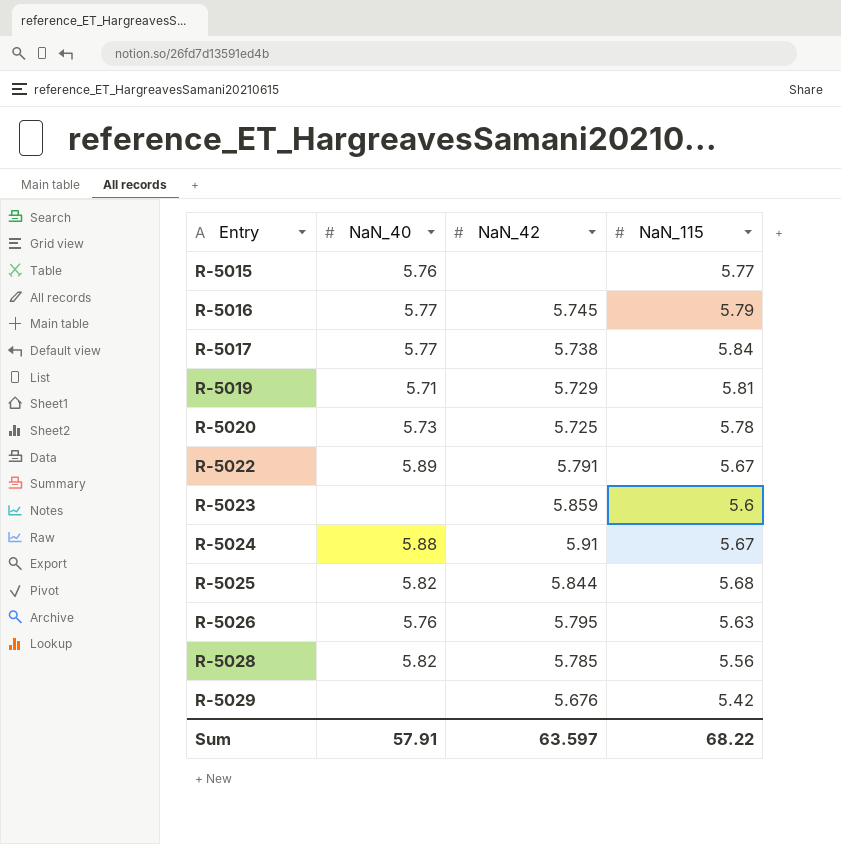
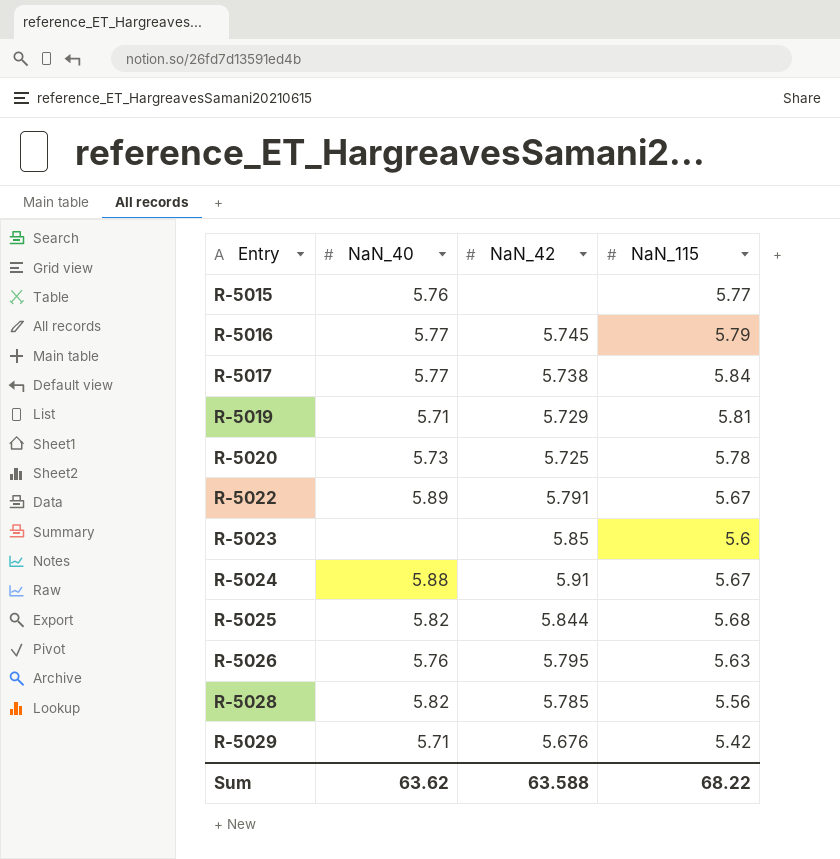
R-5023 | NaN_42: 5.859 -> 5.85
R-5029 | NaN_40: none -> 5.71
Sum | NaN_40: 57.91 -> 63.62
Sum | NaN_42: 63.597 -> 63.588

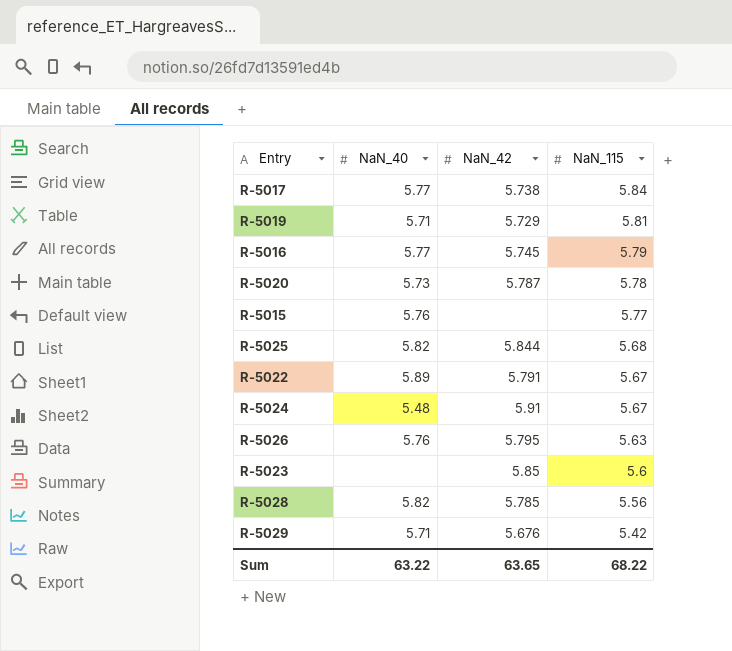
row order: Entry ascending -> NaN_115 descending
R-5020 | NaN_42: 5.725 -> 5.787
R-5024 | NaN_40: 5.88 -> 5.48
Sum | NaN_40: 63.62 -> 63.22
Sum | NaN_42: 63.588 -> 63.65

